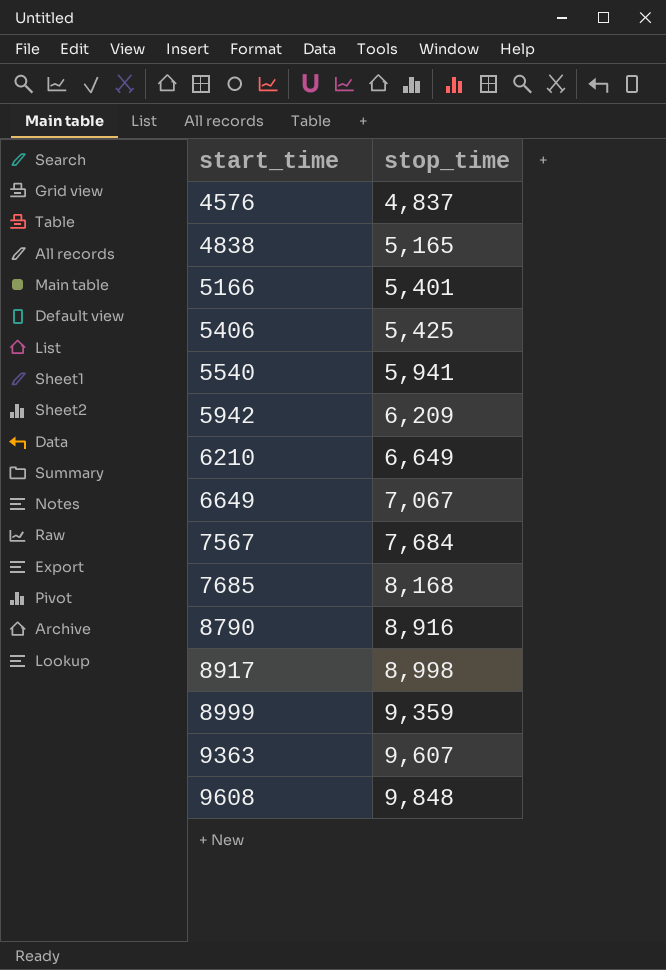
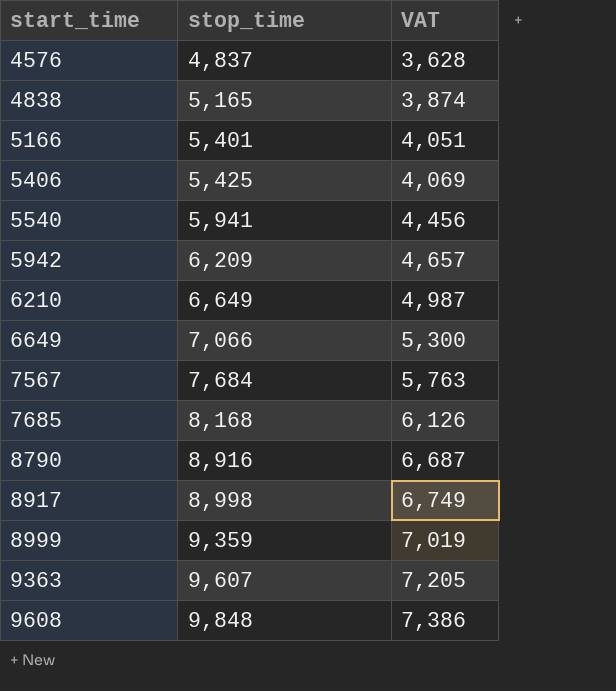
column VAT | formula: none -> [stop_time] * 0.75
6649 | stop_time: 7,067 -> 7,066

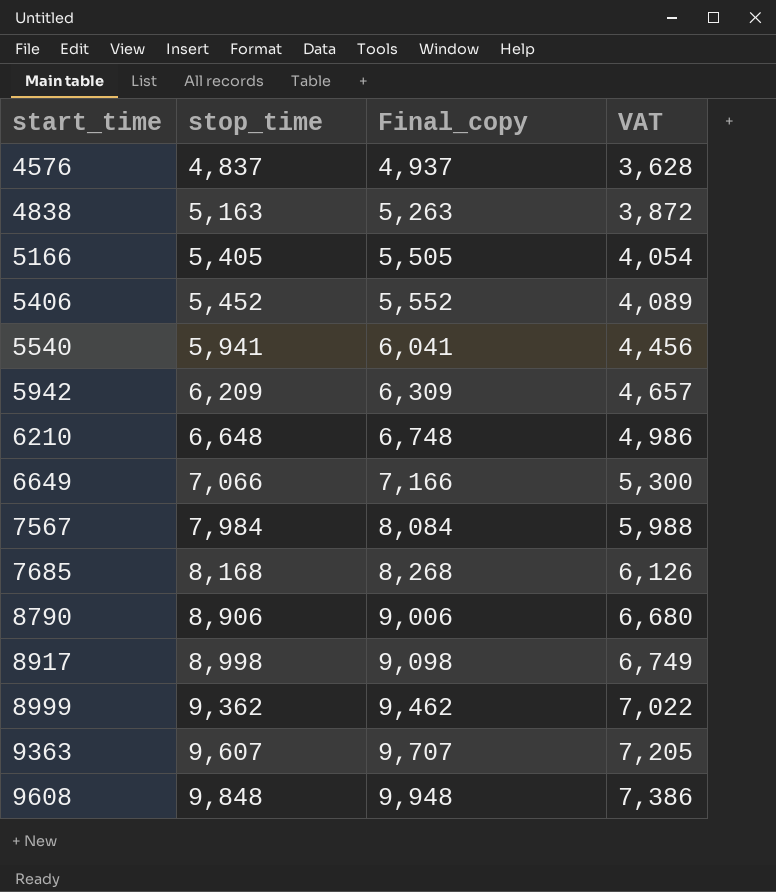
column Final_copy | formula: none -> [stop_time] + 100
4838 | stop_time: 5,165 -> 5,163
4838 | VAT: 3,874 -> 3,872
5166 | stop_time: 5,401 -> 5,405
5166 | VAT: 4,051 -> 4,054
5406 | stop_time: 5,425 -> 5,452
5406 | VAT: 4,069 -> 4,089
6210 | stop_time: 6,649 -> 6,648
6210 | VAT: 4,987 -> 4,986
7567 | stop_time: 7,684 -> 7,984
7567 | VAT: 5,763 -> 5,988
8790 | stop_time: 8,916 -> 8,906
8790 | VAT: 6,687 -> 6,680
8999 | stop_time: 9,359 -> 9,362
8999 | VAT: 7,019 -> 7,022

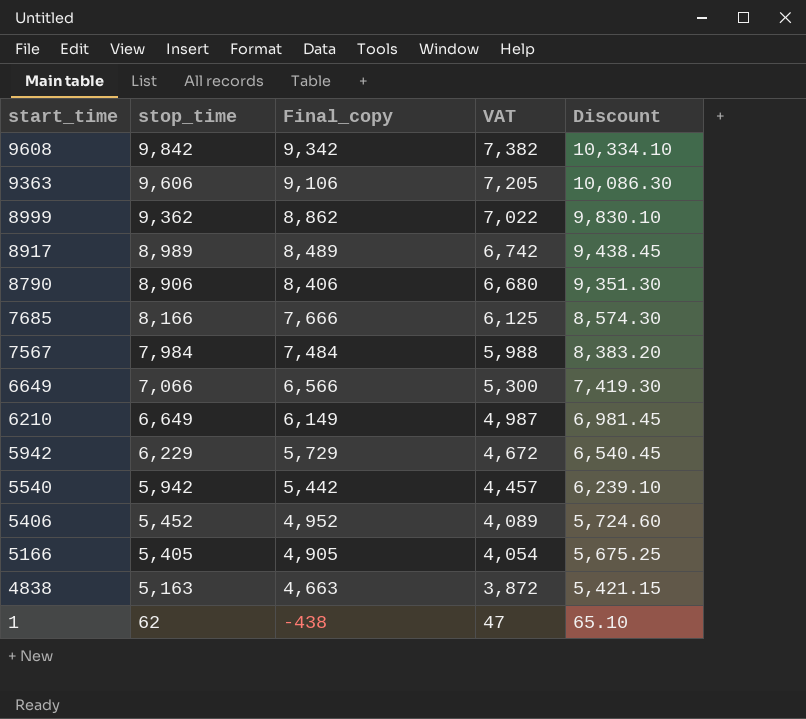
row order: start_time ascending -> start_time descending
column Final_copy | formula: [stop_time] + 100 -> [stop_time] - 500
column Discount | formula: none -> [stop_time] * 1.05
row 4576: 4,837 | 4,937 | 3,628 -> none
9608 | stop_time: 9,848 -> 9,842
9608 | VAT: 7,386 -> 7,382
9363 | stop_time: 9,607 -> 9,606
8917 | stop_time: 8,998 -> 8,989
8917 | VAT: 6,749 -> 6,742
7685 | stop_time: 8,168 -> 8,166
7685 | VAT: 6,126 -> 6,125
6210 | stop_time: 6,648 -> 6,649
6210 | VAT: 4,986 -> 4,987
5942 | stop_time: 6,209 -> 6,229
5942 | VAT: 4,657 -> 4,672
5540 | stop_time: 5,941 -> 5,942
5540 | VAT: 4,456 -> 4,457
row 1: none -> 62 | -438 | 47 | 65.10

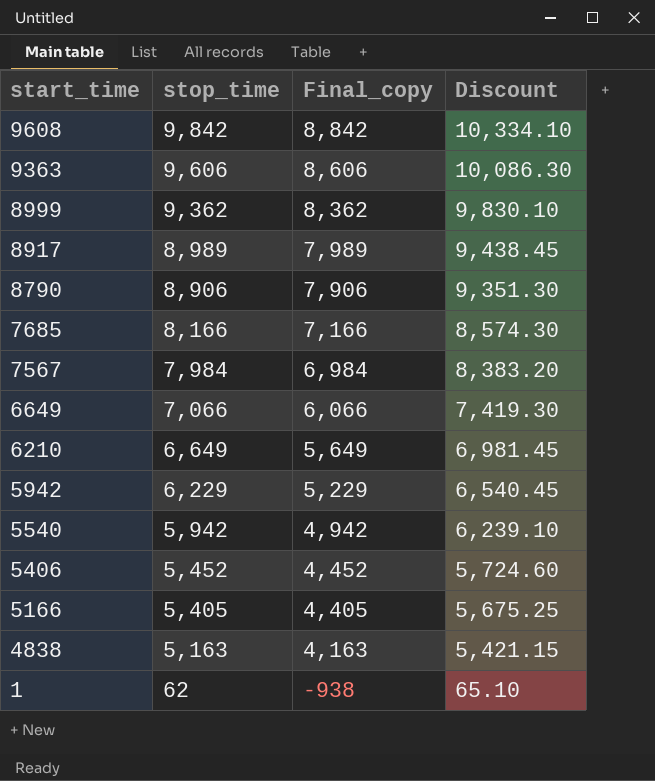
column VAT | formula: [stop_time] * 0.75 -> none
column Final_copy | formula: [stop_time] - 500 -> [stop_time] - 1000

